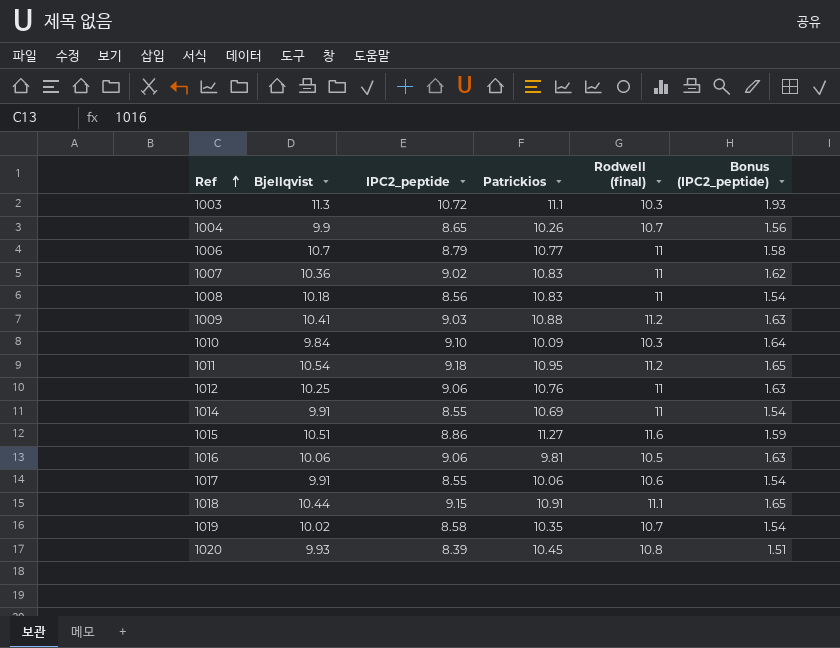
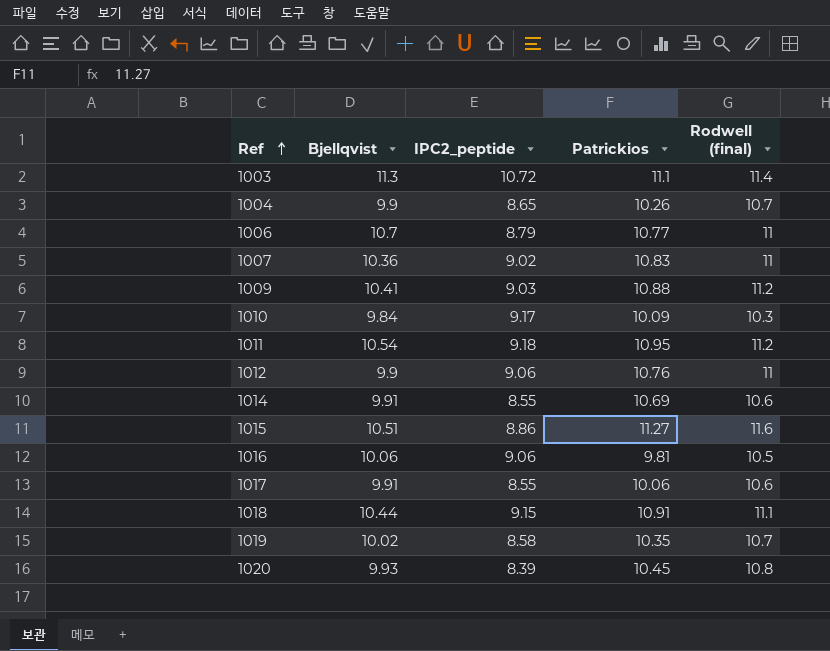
column Bonus (IPC2_peptide) | formula: [IPC2_peptide] * 0.18 -> none
row 1008: 10.18 | 8.56 | 10.83 | 11 | 1.54 -> none
1003 | Rodwell (final): 10.3 -> 11.4
1010 | IPC2_peptide: 9.10 -> 9.17
1012 | Bjellqvist: 10.25 -> 9.9
1014 | Rodwell (final): 11 -> 10.6

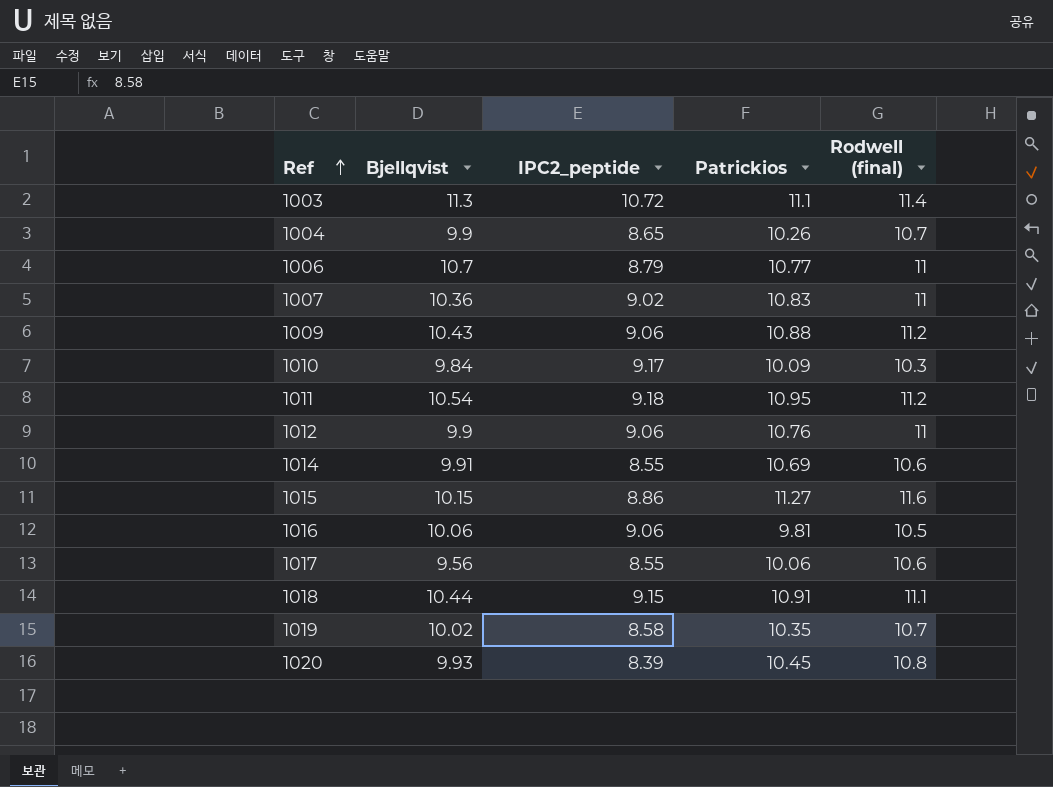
1009 | Bjellqvist: 10.41 -> 10.43
1009 | IPC2_peptide: 9.03 -> 9.06
1015 | Bjellqvist: 10.51 -> 10.15
1017 | Bjellqvist: 9.91 -> 9.56

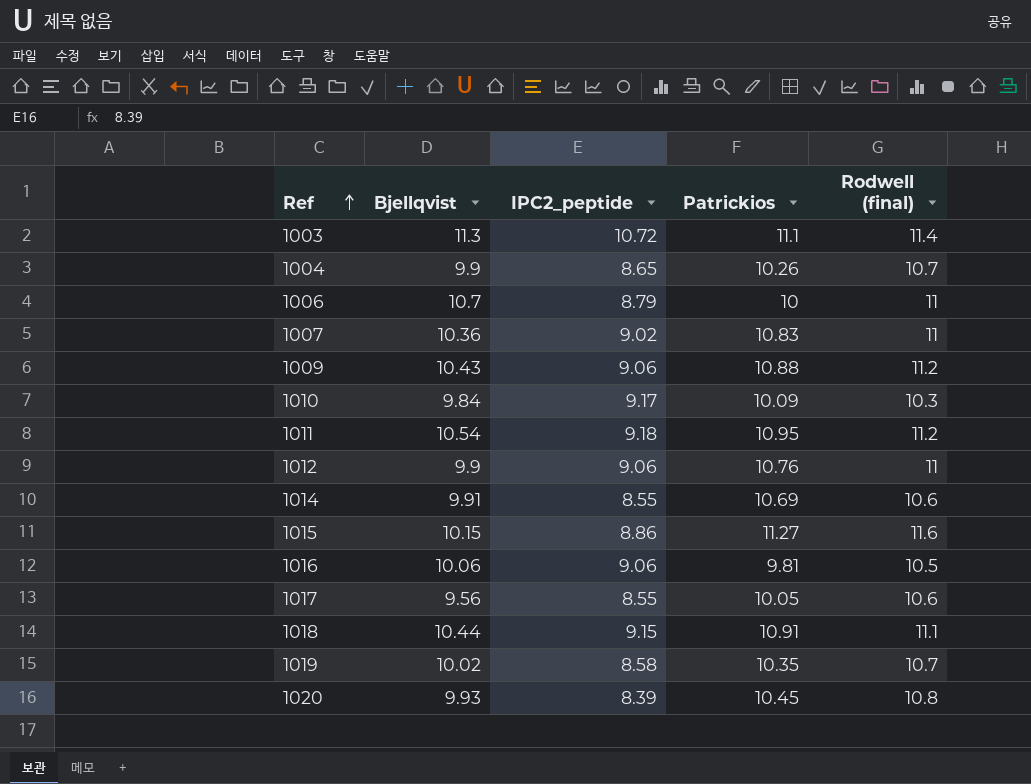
1006 | Patrickios: 10.77 -> 10
1017 | Patrickios: 10.06 -> 10.05

